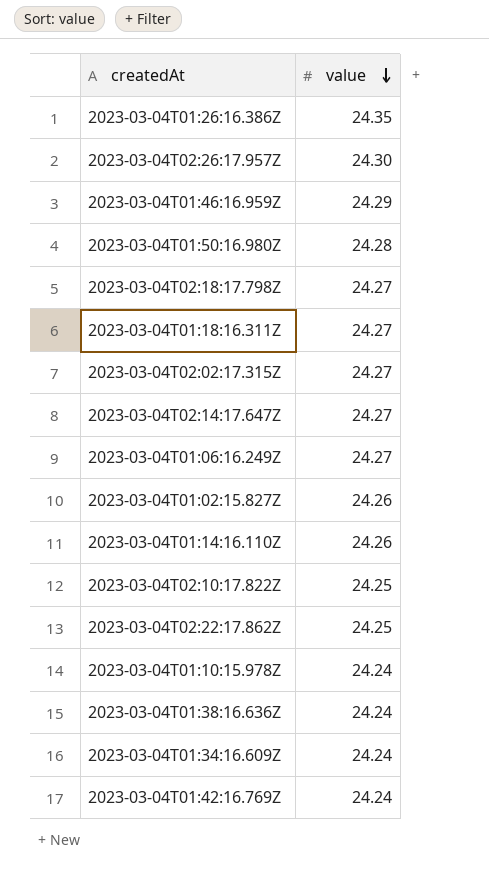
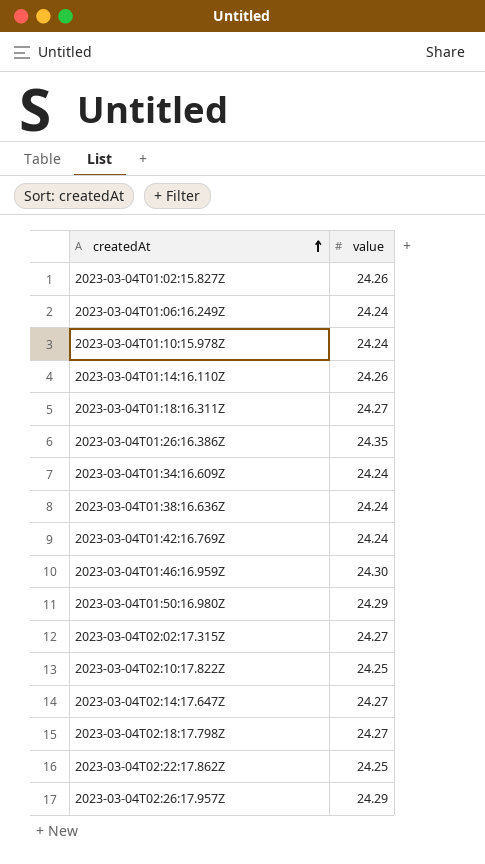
row order: value descending -> createdAt ascending
2023-03-04T01:06:16.249Z | value: 24.27 -> 24.24
2023-03-04T01:46:16.959Z | value: 24.29 -> 24.30
2023-03-04T01:50:16.980Z | value: 24.28 -> 24.29
2023-03-04T02:26:17.957Z | value: 24.30 -> 24.29

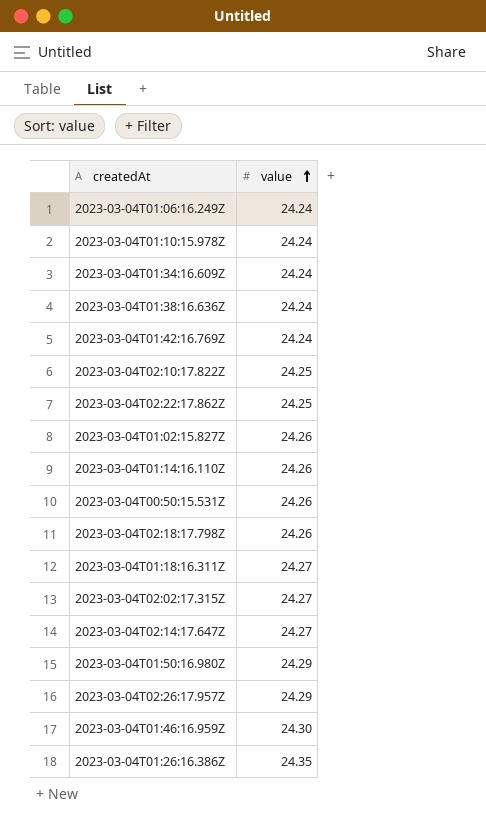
row order: createdAt ascending -> value ascending
row 2023-03-04T00:50:15.531Z: none -> 24.26
2023-03-04T02:18:17.798Z | value: 24.27 -> 24.26

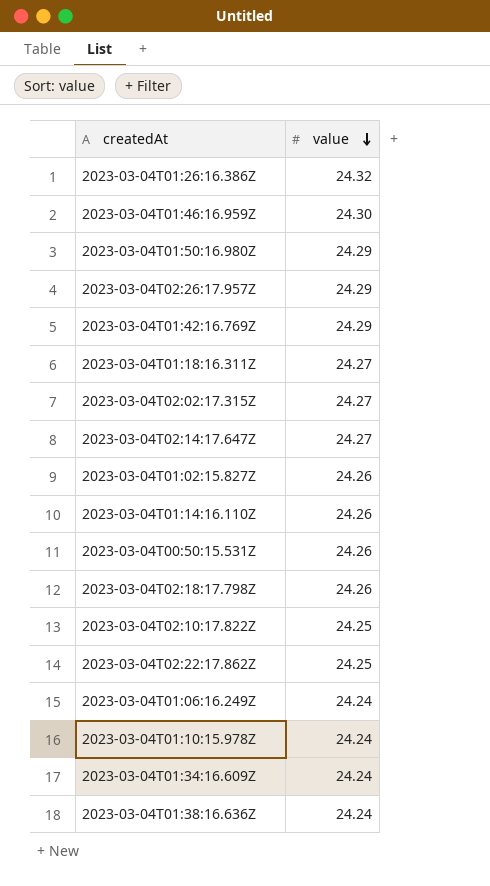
row order: value ascending -> value descending
2023-03-04T01:26:16.386Z | value: 24.35 -> 24.32
2023-03-04T01:42:16.769Z | value: 24.24 -> 24.29

